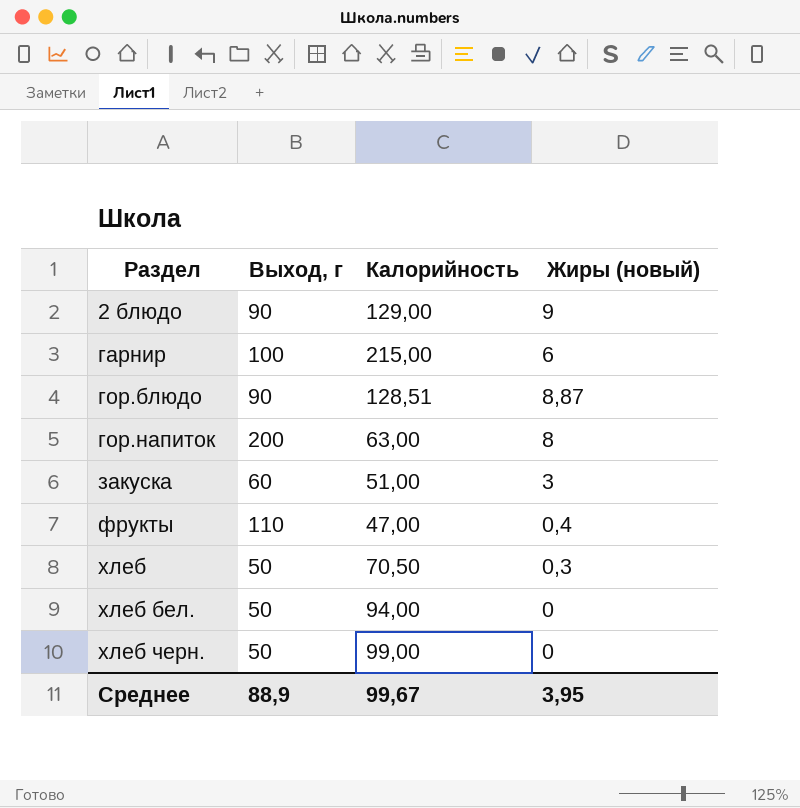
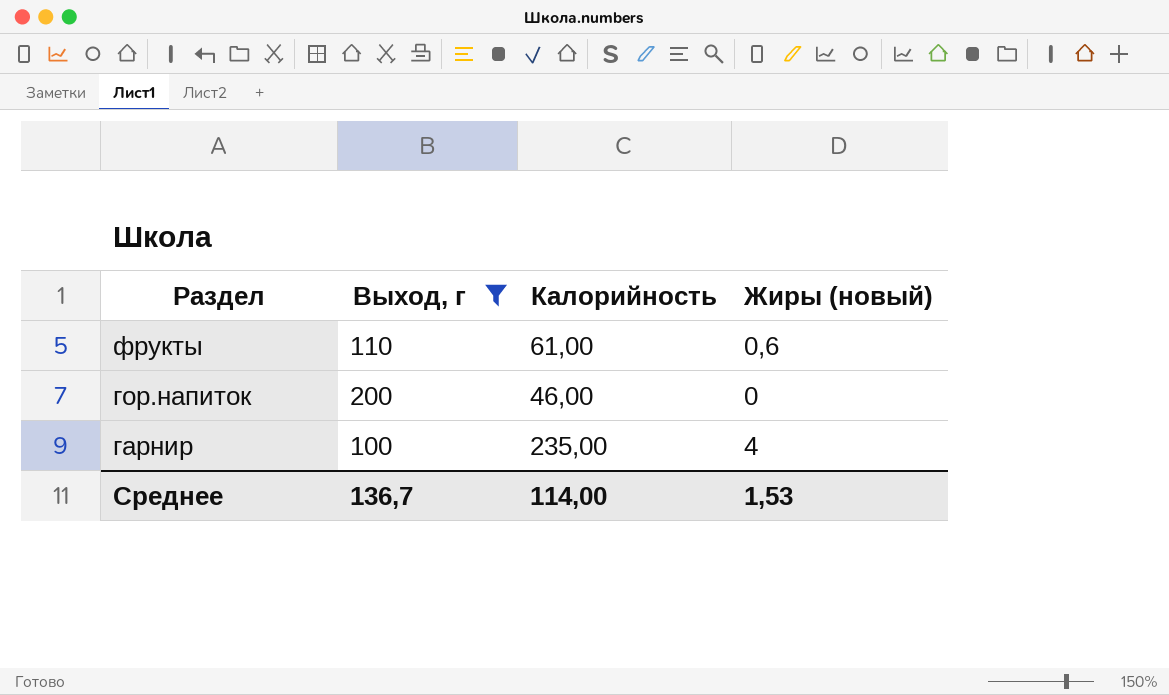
filter: none -> Выход, г >= 100
row order: Раздел ascending -> Раздел descending
фрукты | Калорийность: 47,00 -> 61,00
фрукты | Жиры (новый): 0,4 -> 0,6
гор.напиток | Калорийность: 63,00 -> 46,00
гор.напиток | Жиры (новый): 8 -> 0
гарнир | Калорийность: 215,00 -> 235,00
гарнир | Жиры (новый): 6 -> 4
Среднее | Выход, г: 88,9 -> 136,7
Среднее | Калорийность: 99,67 -> 114,00
Среднее | Жиры (новый): 3,95 -> 1,53

